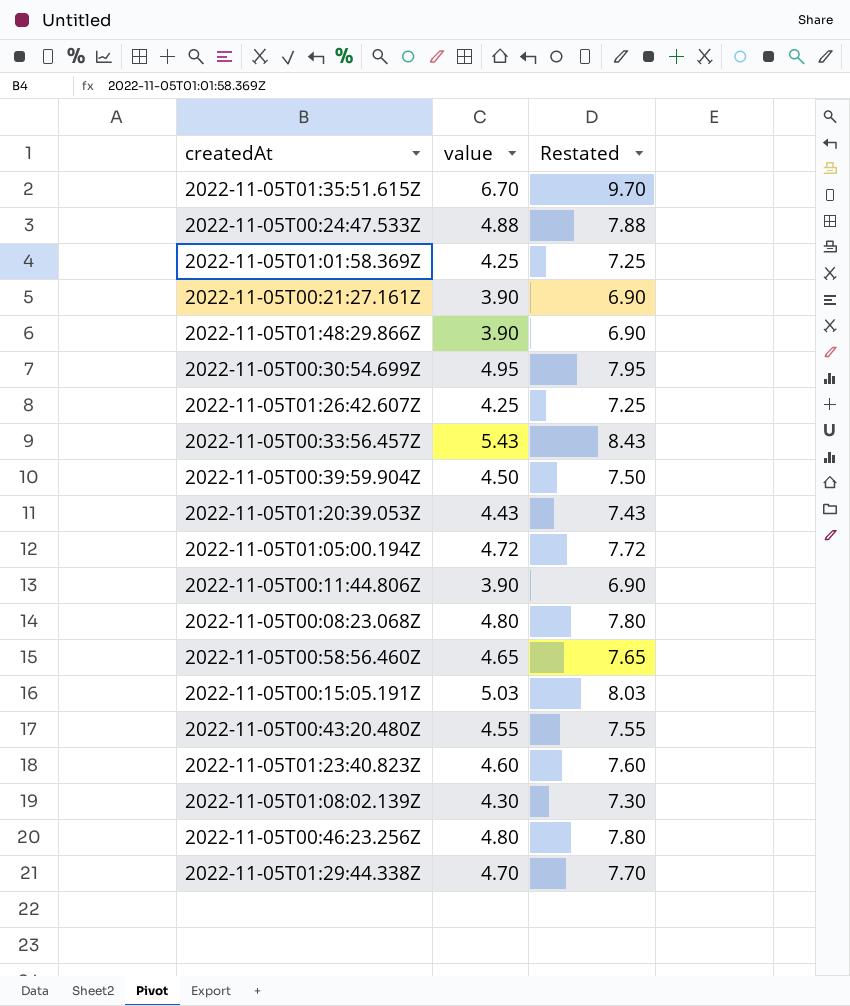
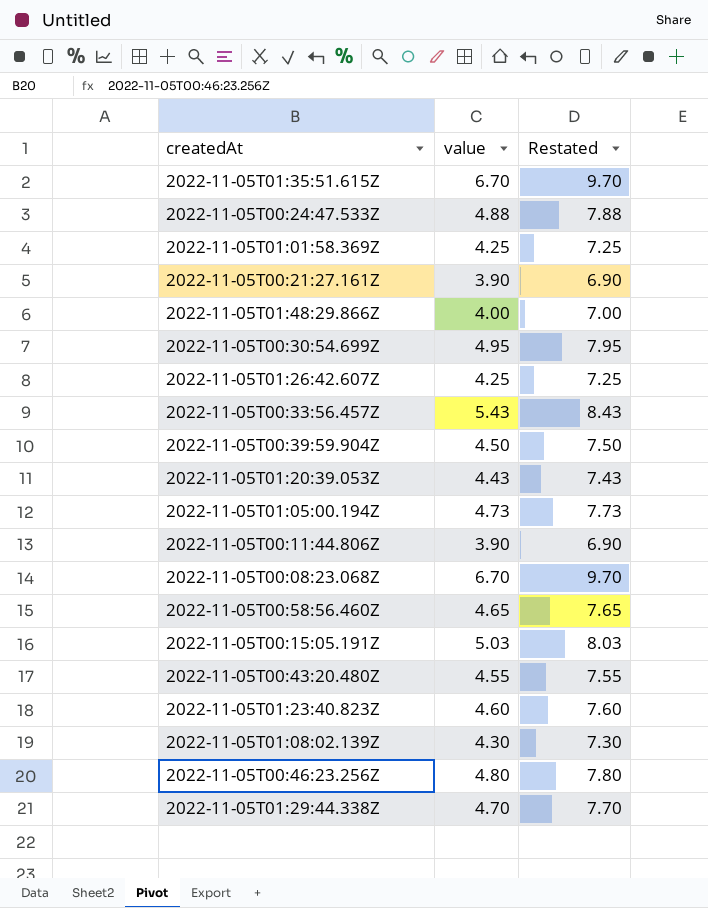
2022-11-05T01:48:29.866Z | value: 3.90 -> 4.00
2022-11-05T01:48:29.866Z | Restated: 6.90 -> 7.00
2022-11-05T01:05:00.194Z | value: 4.72 -> 4.73
2022-11-05T01:05:00.194Z | Restated: 7.72 -> 7.73
2022-11-05T00:08:23.068Z | value: 4.80 -> 6.70
2022-11-05T00:08:23.068Z | Restated: 7.80 -> 9.70

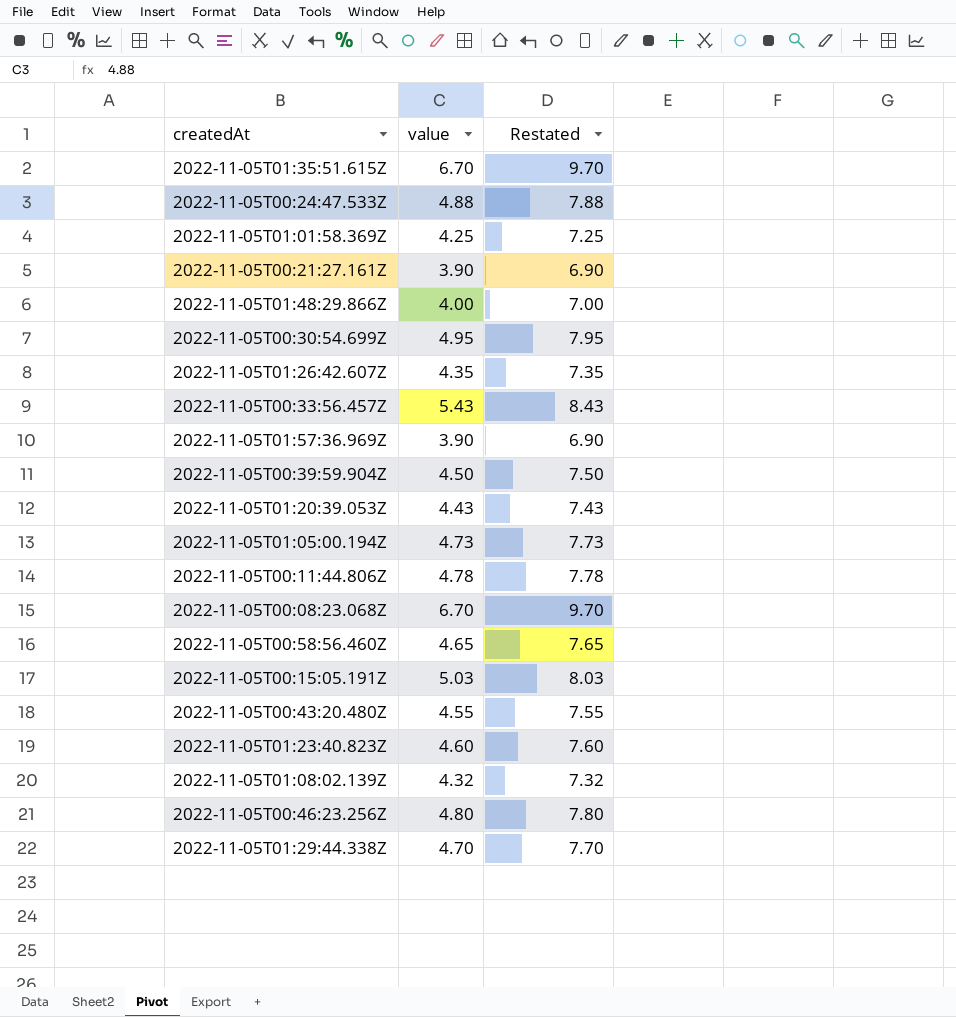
2022-11-05T01:26:42.607Z | value: 4.25 -> 4.35
2022-11-05T01:26:42.607Z | Restated: 7.25 -> 7.35
row 2022-11-05T01:57:36.969Z: none -> 3.90 | 6.90
2022-11-05T00:11:44.806Z | value: 3.90 -> 4.78
2022-11-05T00:11:44.806Z | Restated: 6.90 -> 7.78
2022-11-05T01:08:02.139Z | value: 4.30 -> 4.32
2022-11-05T01:08:02.139Z | Restated: 7.30 -> 7.32

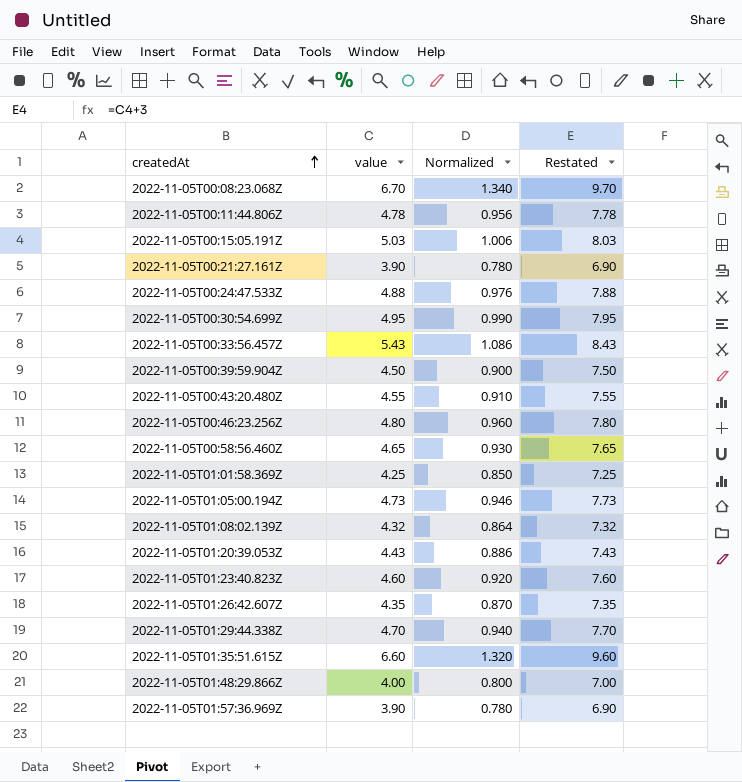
row order: none -> createdAt ascending
column Normalized | formula: none -> [value] * 0.2
2022-11-05T01:35:51.615Z | value: 6.70 -> 6.60
2022-11-05T01:35:51.615Z | Restated: 9.70 -> 9.60

